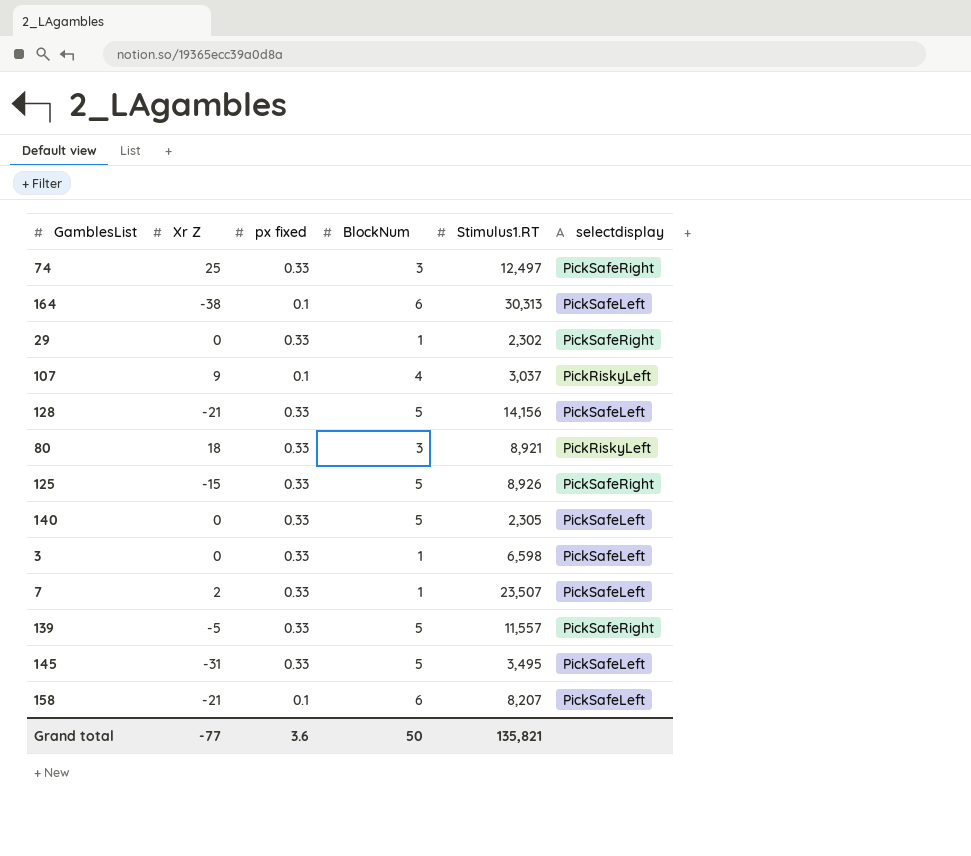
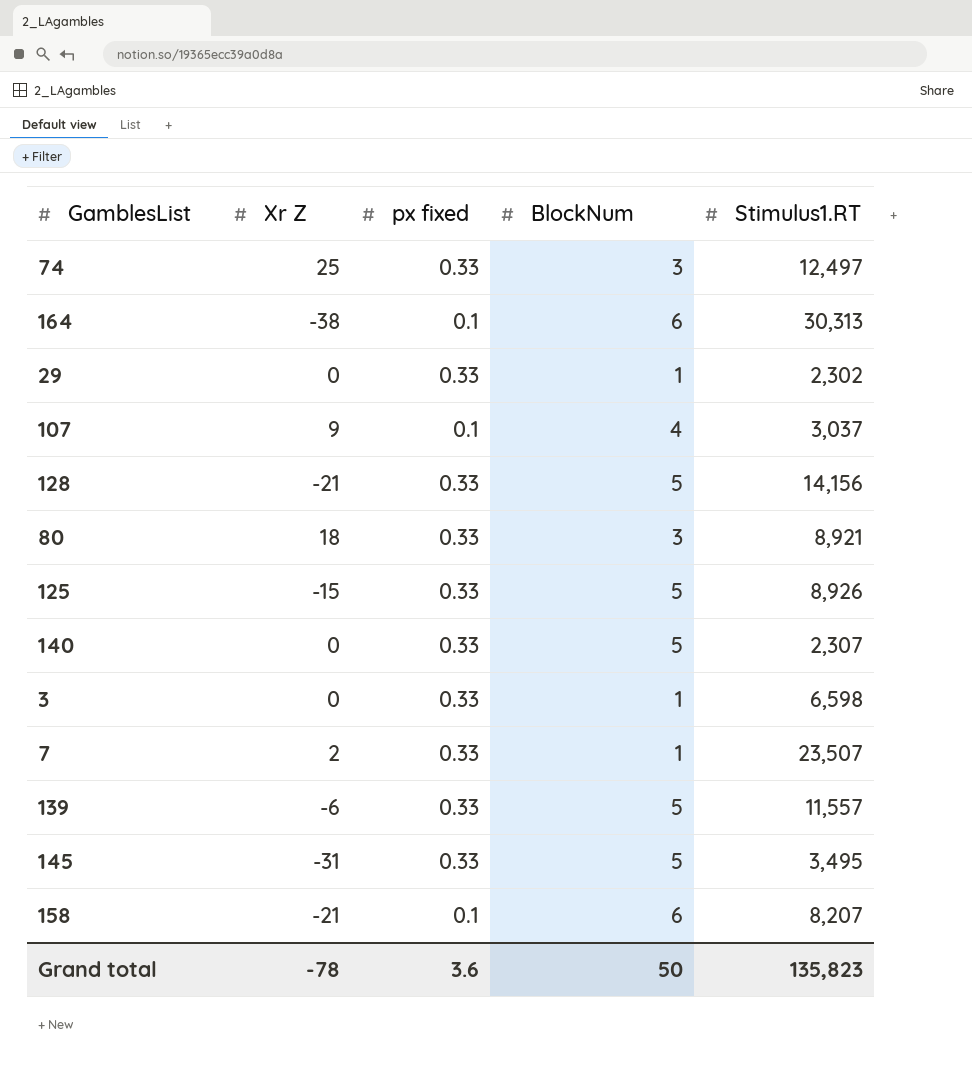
column selectdisplay | position: 6 -> none
140 | Stimulus1.RT: 2,305 -> 2,307
139 | Xr Z: -5 -> -6
Grand total | Xr Z: -77 -> -78
Grand total | Stimulus1.RT: 135,821 -> 135,823

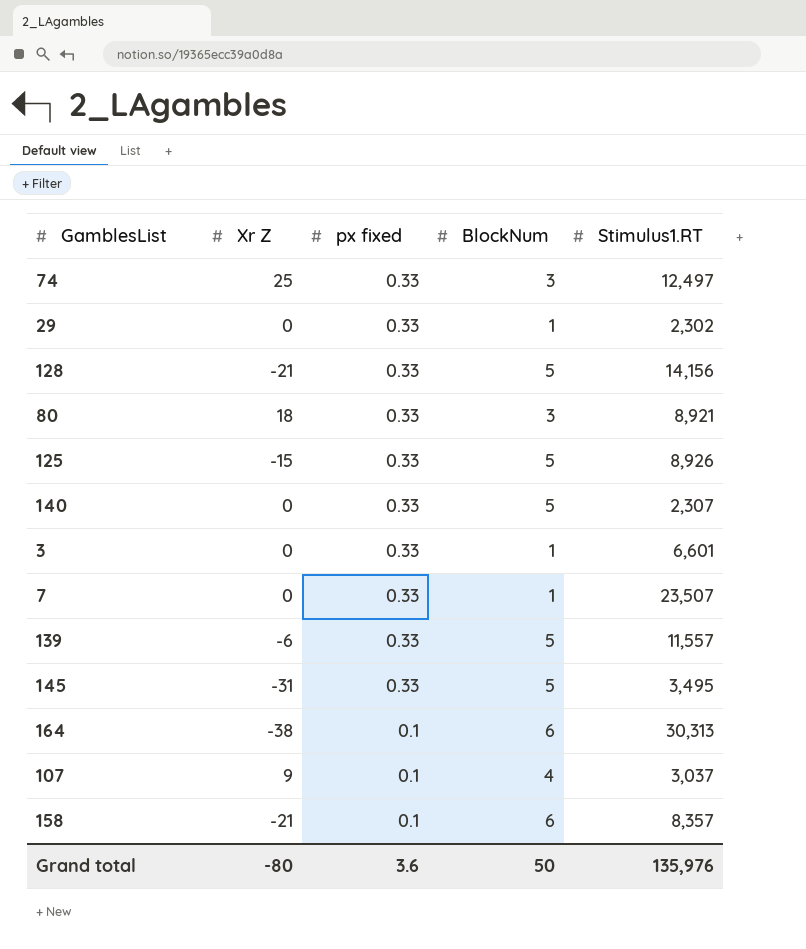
row order: none -> px fixed descending
3 | Stimulus1.RT: 6,598 -> 6,601
7 | Xr Z: 2 -> 0
158 | Stimulus1.RT: 8,207 -> 8,357
Grand total | Xr Z: -78 -> -80
Grand total | Stimulus1.RT: 135,823 -> 135,976

